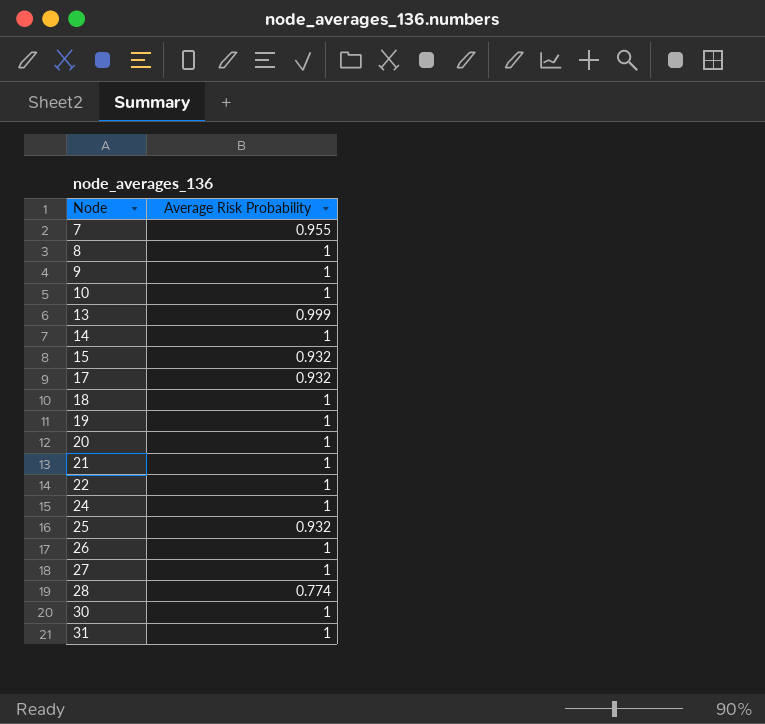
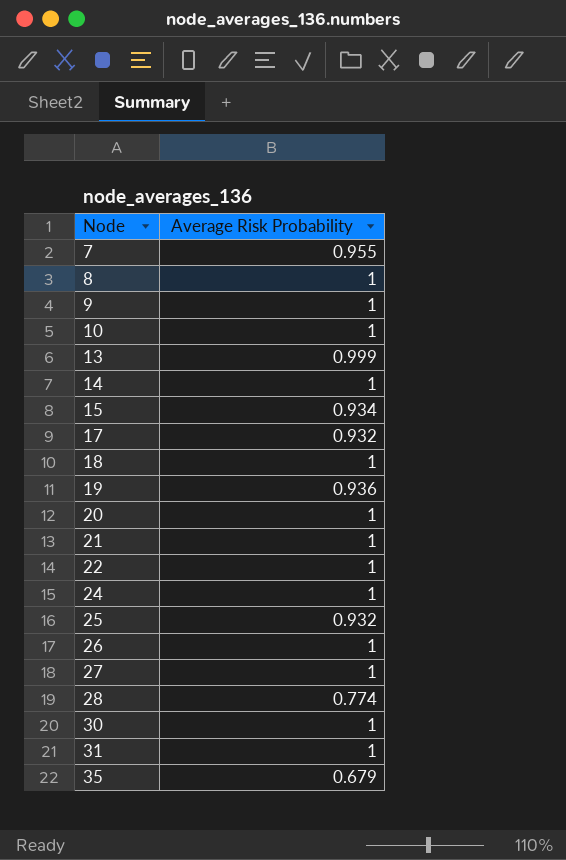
15 | Average Risk Probability: 0.932 -> 0.934
19 | Average Risk Probability: 1 -> 0.936
row 35: none -> 0.679

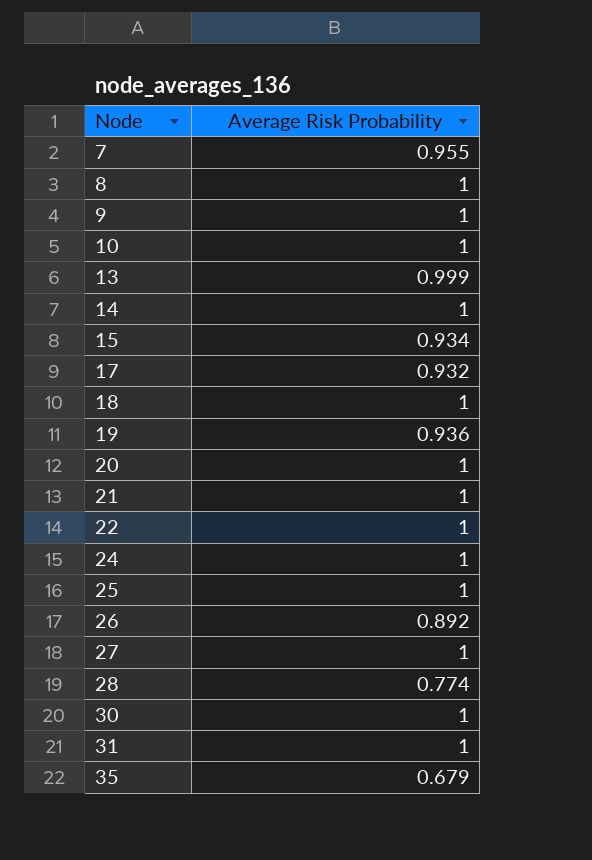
25 | Average Risk Probability: 0.932 -> 1
26 | Average Risk Probability: 1 -> 0.892

